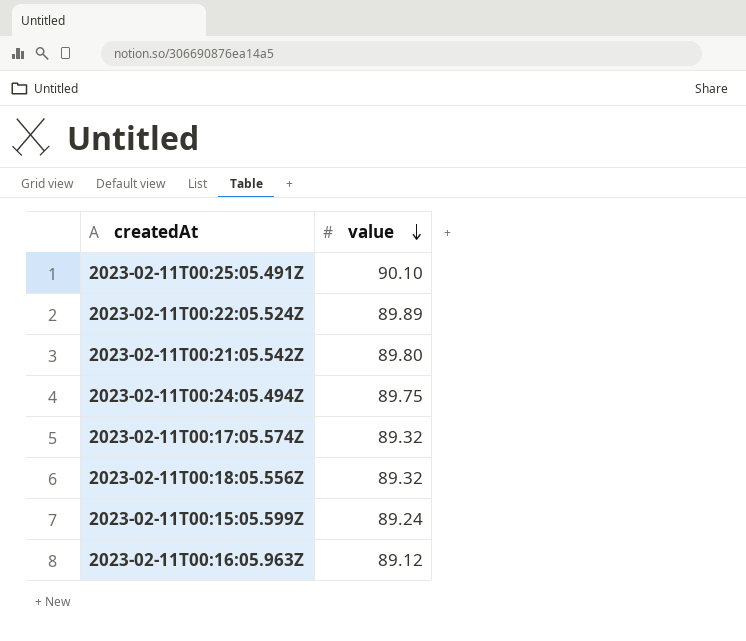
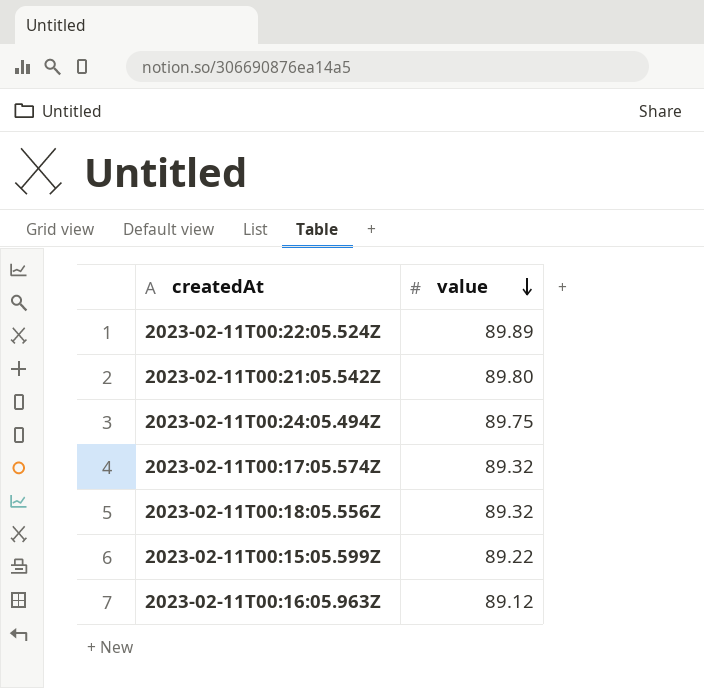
row 2023-02-11T00:25:05.491Z: 90.10 -> none
2023-02-11T00:15:05.599Z | value: 89.24 -> 89.22

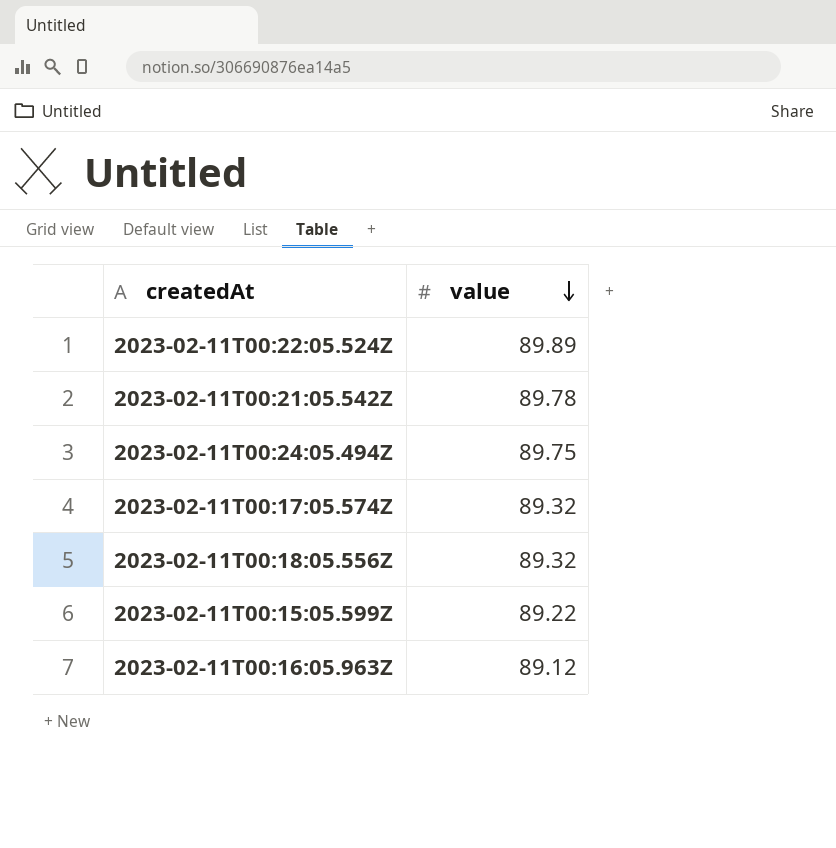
2023-02-11T00:21:05.542Z | value: 89.80 -> 89.78

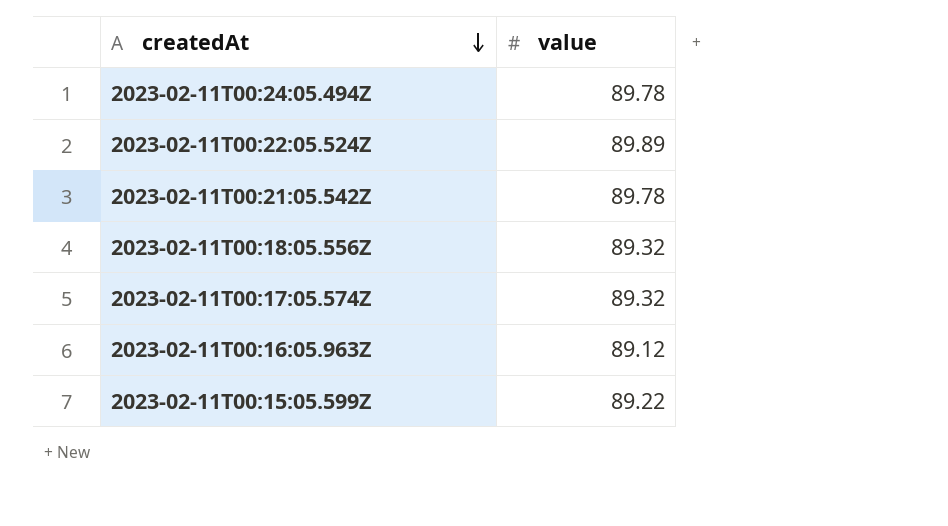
row order: value descending -> createdAt descending
2023-02-11T00:24:05.494Z | value: 89.75 -> 89.78

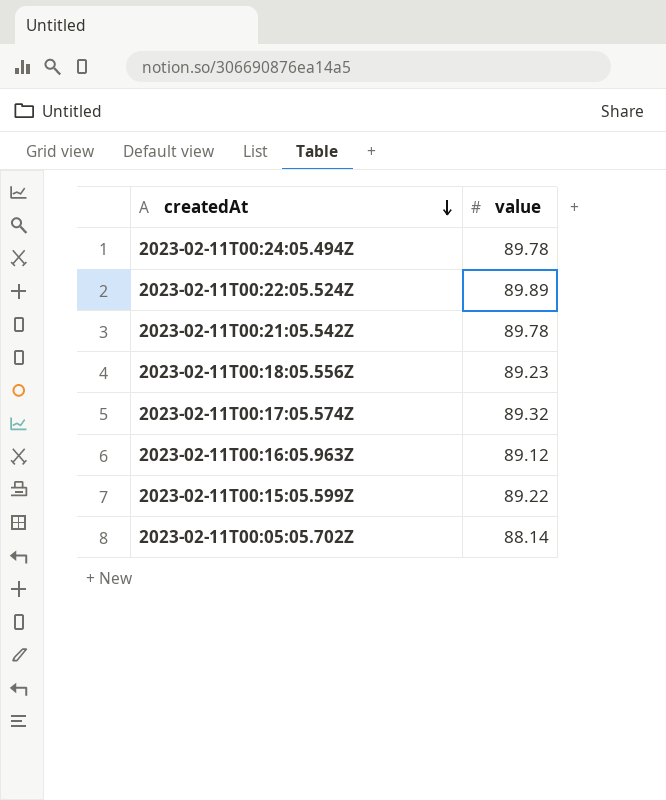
2023-02-11T00:18:05.556Z | value: 89.32 -> 89.23
row 2023-02-11T00:05:05.702Z: none -> 88.14

